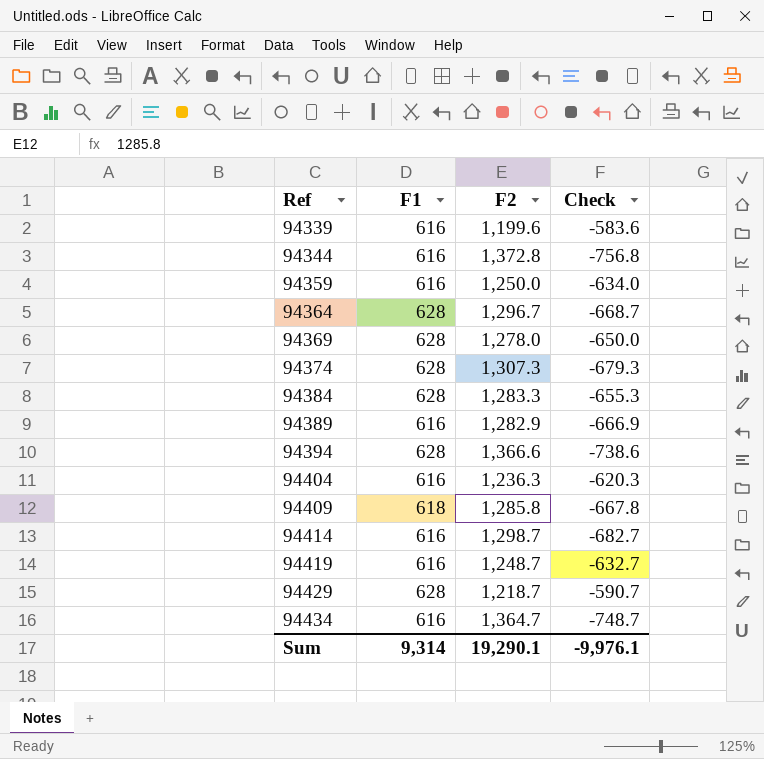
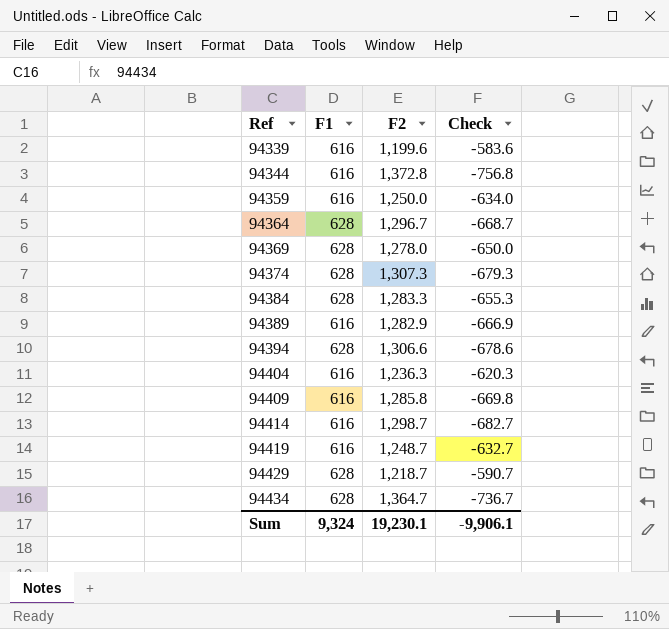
94394 | F2: 1,366.6 -> 1,306.6
94394 | Check: -738.6 -> -678.6
94409 | F1: 618 -> 616
94409 | Check: -667.8 -> -669.8
94434 | F1: 616 -> 628
94434 | Check: -748.7 -> -736.7
Sum | F1: 9,314 -> 9,324
Sum | F2: 19,290.1 -> 19,230.1
Sum | Check: -9,976.1 -> -9,906.1

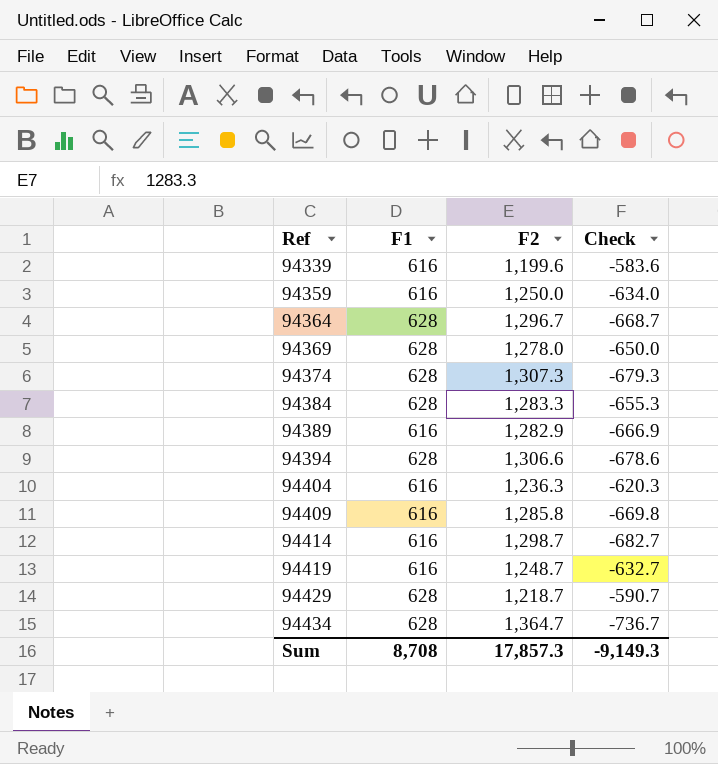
row 94344: 616 | 1,372.8 | -756.8 -> none
Sum | F1: 9,324 -> 8,708
Sum | F2: 19,230.1 -> 17,857.3
Sum | Check: -9,906.1 -> -9,149.3

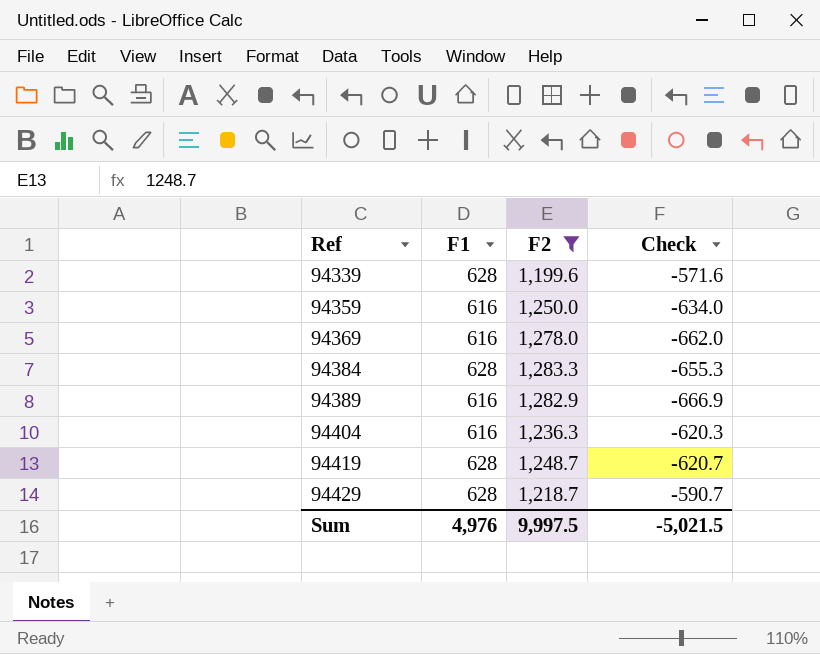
filter: none -> F2 <= 1,283.3
94339 | F1: 616 -> 628
94339 | Check: -583.6 -> -571.6
94369 | F1: 628 -> 616
94369 | Check: -650.0 -> -662.0
94419 | F1: 616 -> 628
94419 | Check: -632.7 -> -620.7
Sum | F1: 8,708 -> 4,976
Sum | F2: 17,857.3 -> 9,997.5
Sum | Check: -9,149.3 -> -5,021.5

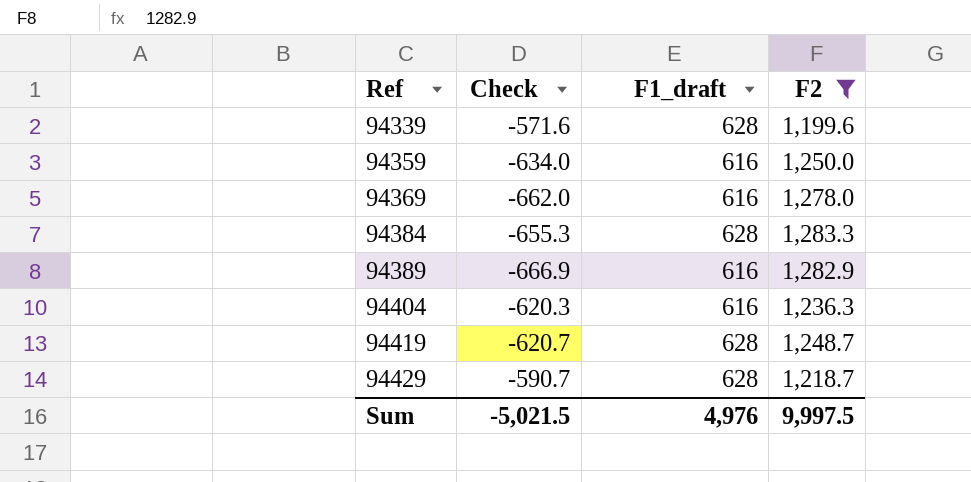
column Check | position: 4 -> 2
column name: F1 -> F1_draft

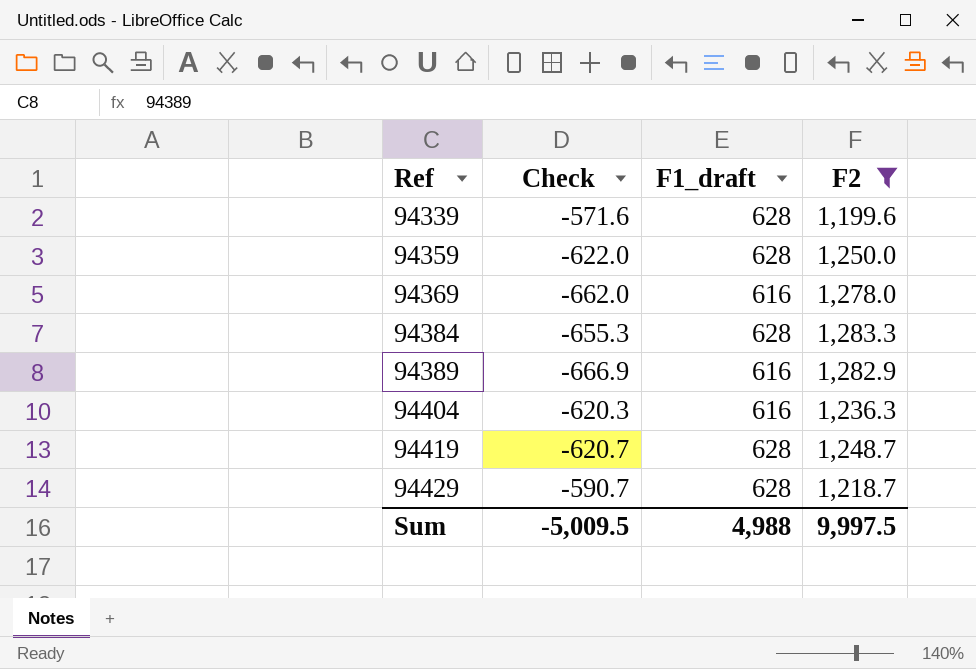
94359 | Check: -634.0 -> -622.0
94359 | F1_draft: 616 -> 628
Sum | Check: -5,021.5 -> -5,009.5
Sum | F1_draft: 4,976 -> 4,988

